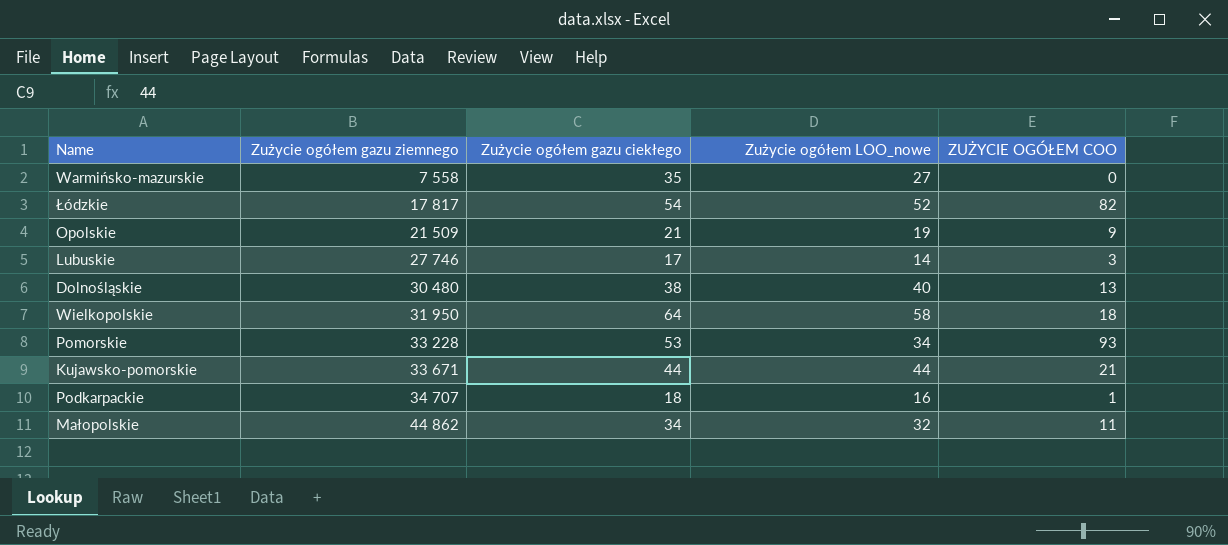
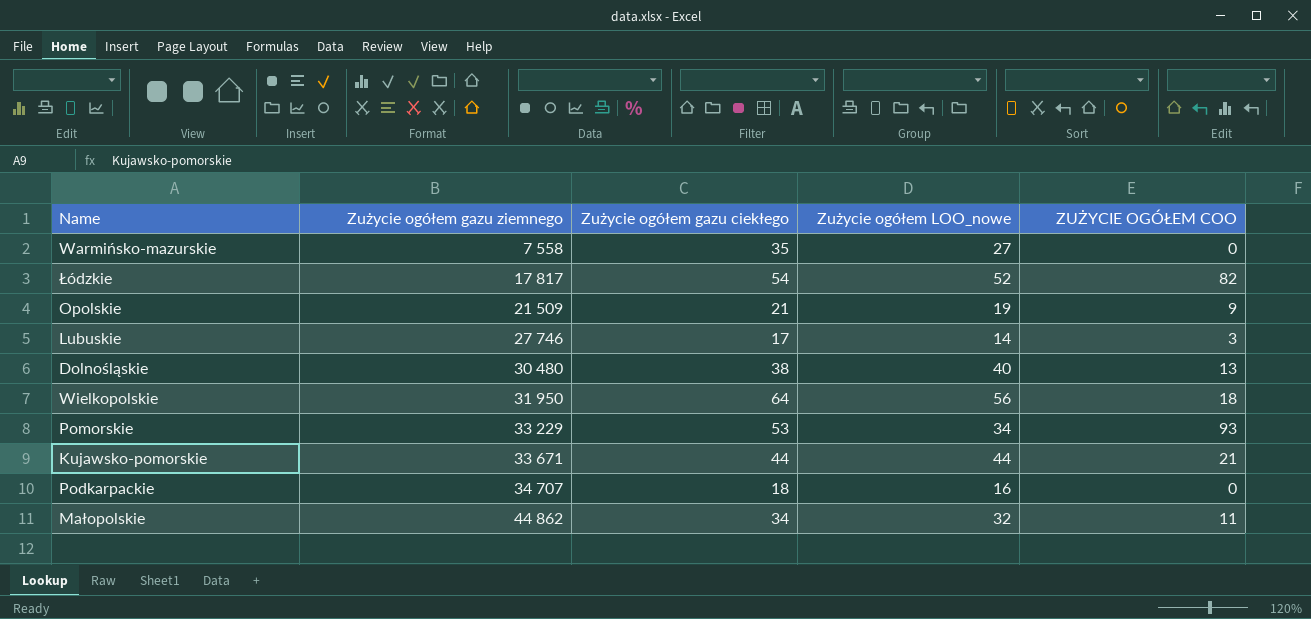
Wielkopolskie | Zużycie ogółem LOO_nowe: 58 -> 56
Pomorskie | Zużycie ogółem gazu ziemnego: 33 228 -> 33 229
Podkarpackie | ZUŻYCIE OGÓŁEM COO: 1 -> 0

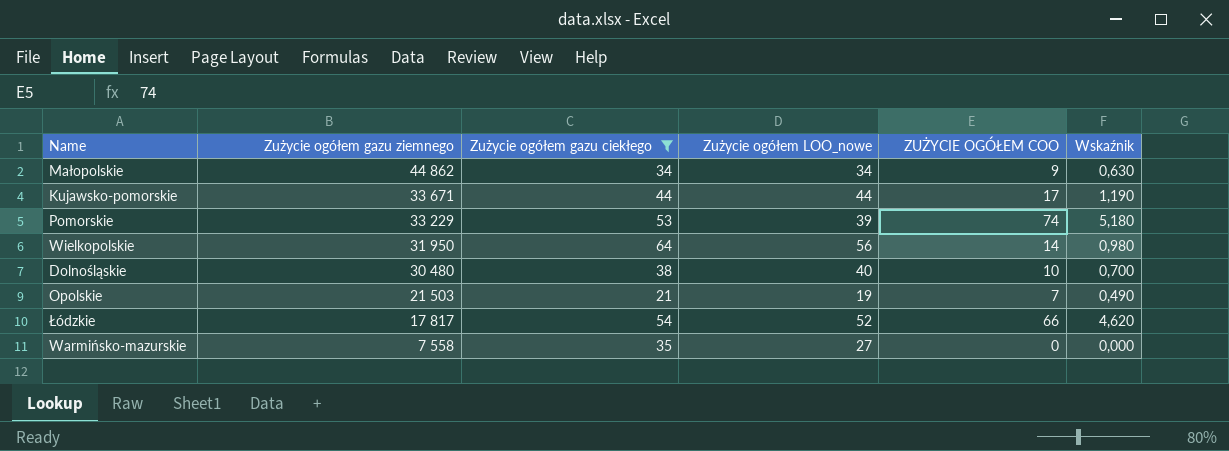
filter: none -> Zużycie ogółem gazu ciekłego >= 21
row order: Zużycie ogółem gazu ziemnego ascending -> Zużycie ogółem gazu ziemnego descending
column Wskaźnik | formula: none -> [ZUŻYCIE OGÓŁEM COO] * 0,07
Małopolskie | Zużycie ogółem LOO_nowe: 32 -> 34
Małopolskie | ZUŻYCIE OGÓŁEM COO: 11 -> 9
Kujawsko-pomorskie | ZUŻYCIE OGÓŁEM COO: 21 -> 17
Pomorskie | Zużycie ogółem LOO_nowe: 34 -> 39
Pomorskie | ZUŻYCIE OGÓŁEM COO: 93 -> 74
Wielkopolskie | ZUŻYCIE OGÓŁEM COO: 18 -> 14
Dolnośląskie | ZUŻYCIE OGÓŁEM COO: 13 -> 10
Opolskie | Zużycie ogółem gazu ziemnego: 21 509 -> 21 503
Opolskie | ZUŻYCIE OGÓŁEM COO: 9 -> 7
Łódzkie | ZUŻYCIE OGÓŁEM COO: 82 -> 66

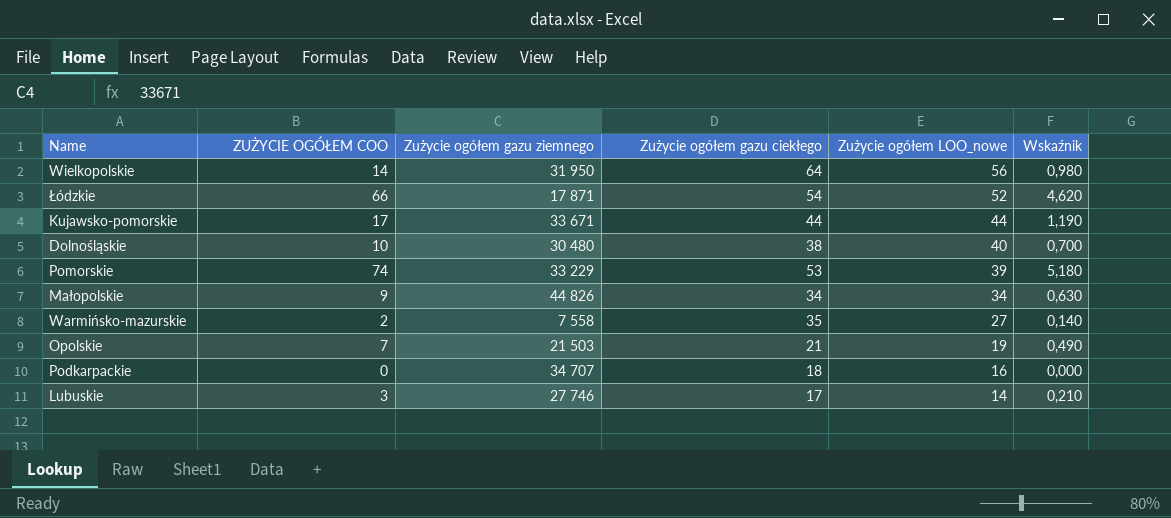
filter: Zużycie ogółem gazu ciekłego >= 21 -> none
row order: Zużycie ogółem gazu ziemnego descending -> Zużycie ogółem LOO_nowe descending
column ZUŻYCIE OGÓŁEM COO | position: 5 -> 2
Łódzkie | Zużycie ogółem gazu ziemnego: 17 817 -> 17 871
Małopolskie | Zużycie ogółem gazu ziemnego: 44 862 -> 44 826
Warmińsko-mazurskie | ZUŻYCIE OGÓŁEM COO: 0 -> 2
Warmińsko-mazurskie | Wskaźnik: 0,000 -> 0,140

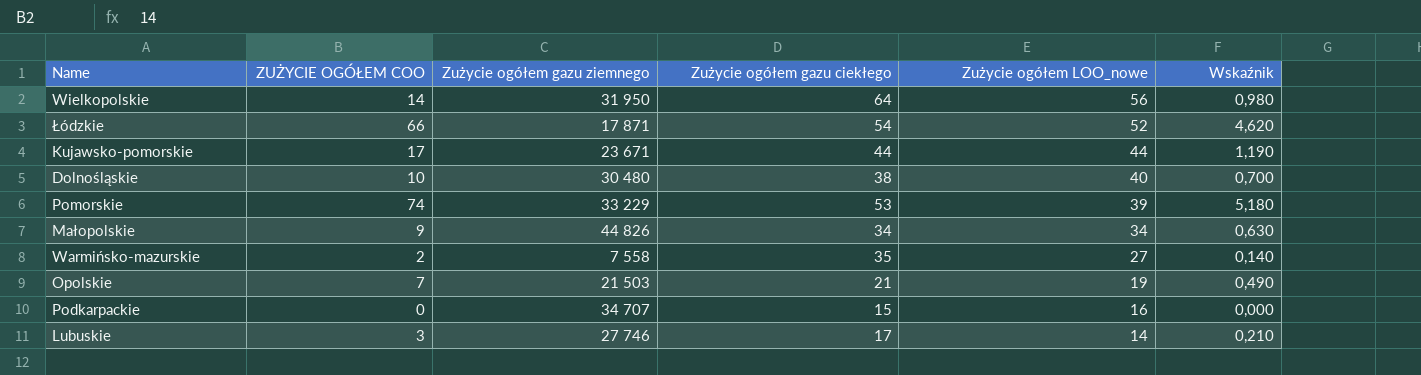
Kujawsko-pomorskie | Zużycie ogółem gazu ziemnego: 33 671 -> 23 671
Podkarpackie | Zużycie ogółem gazu ciekłego: 18 -> 15

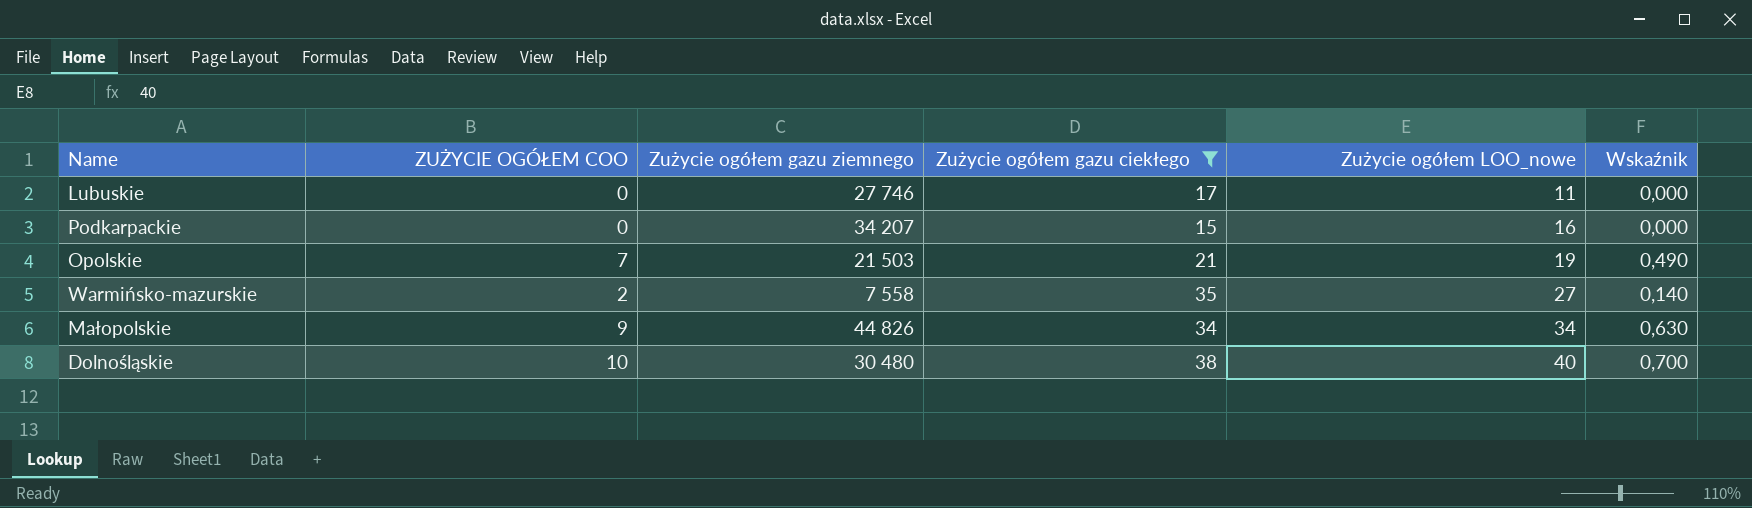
filter: none -> Zużycie ogółem gazu ciekłego <= 38
row order: Zużycie ogółem LOO_nowe descending -> Zużycie ogółem LOO_nowe ascending
Lubuskie | ZUŻYCIE OGÓŁEM COO: 3 -> 0
Lubuskie | Zużycie ogółem LOO_nowe: 14 -> 11
Lubuskie | Wskaźnik: 0,210 -> 0,000
Podkarpackie | Zużycie ogółem gazu ziemnego: 34 707 -> 34 207

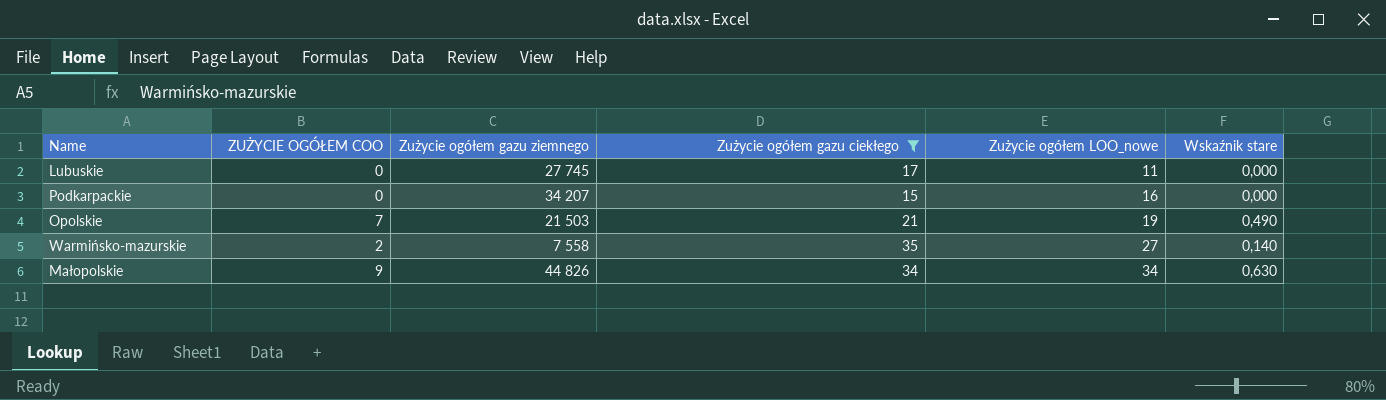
column name: Wskaźnik -> Wskaźnik stare
row Dolnośląskie: 10 | 30 480 | 38 | 40 | 0,700 -> none
Lubuskie | Zużycie ogółem gazu ziemnego: 27 746 -> 27 745

